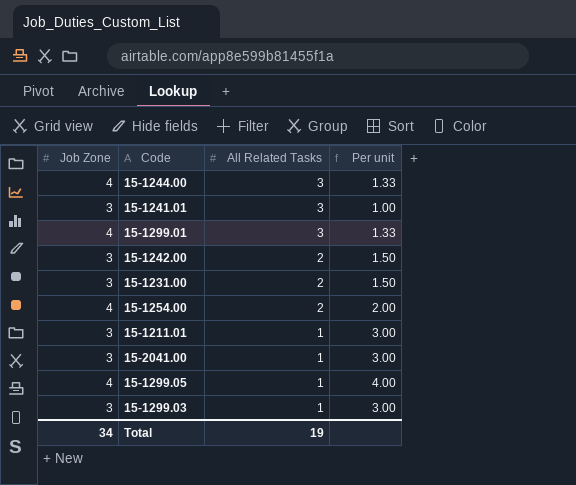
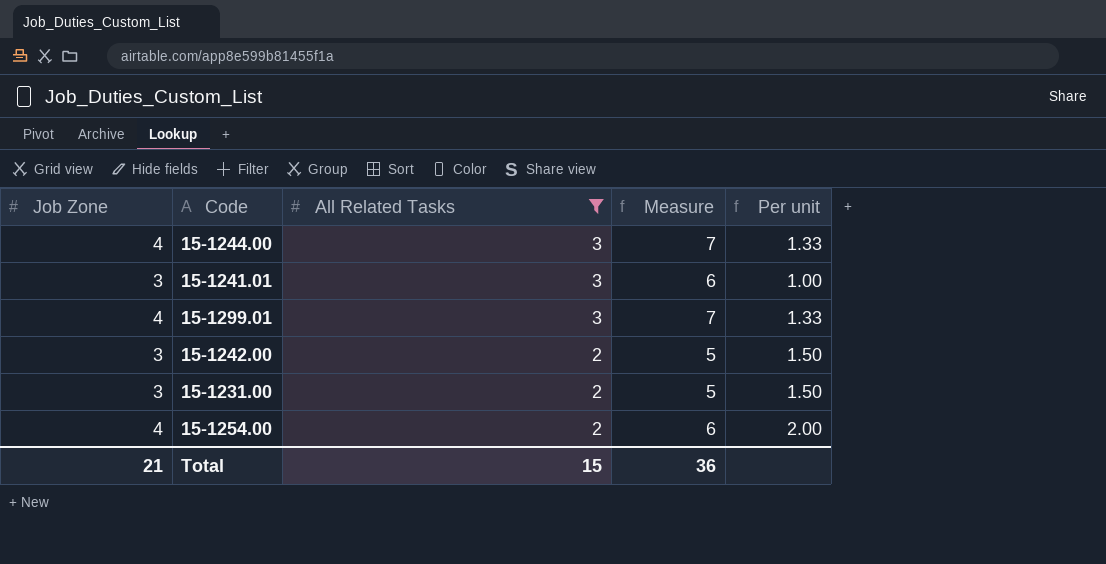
filter: none -> All Related Tasks != 1
column Measure | formula: none -> [Job Zone] + [All Related Tasks]
Total | Job Zone: 34 -> 21
Total | All Related Tasks: 19 -> 15

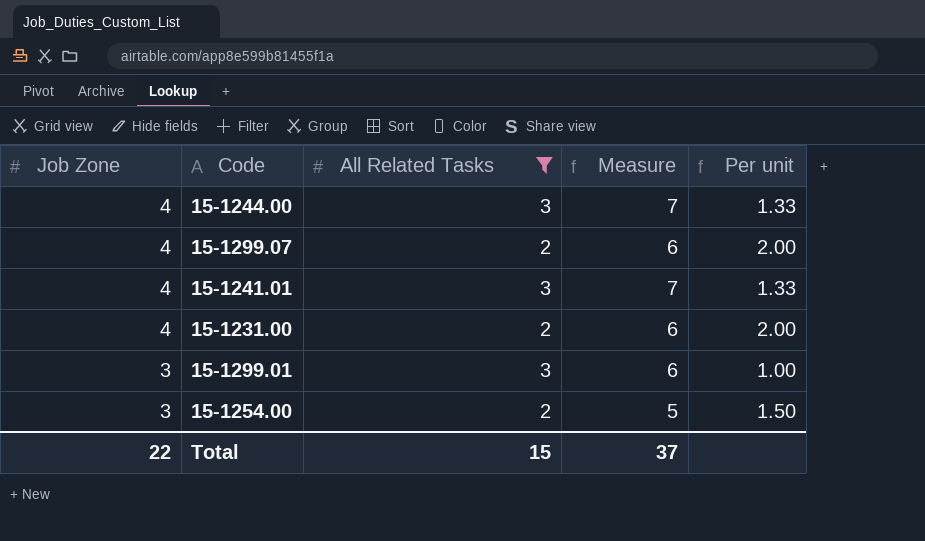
row order: All Related Tasks descending -> Job Zone descending
row 15-1242.00: 3 | 2 | 5 | 1.50 -> none
row 15-1299.07: none -> 4 | 2 | 6 | 2.00
15-1241.01 | Job Zone: 3 -> 4
15-1241.01 | Measure: 6 -> 7
15-1241.01 | Per unit: 1.00 -> 1.33
15-1231.00 | Job Zone: 3 -> 4
15-1231.00 | Measure: 5 -> 6
15-1231.00 | Per unit: 1.50 -> 2.00
15-1299.01 | Job Zone: 4 -> 3
15-1299.01 | Measure: 7 -> 6
15-1299.01 | Per unit: 1.33 -> 1.00
15-1254.00 | Job Zone: 4 -> 3
15-1254.00 | Measure: 6 -> 5
15-1254.00 | Per unit: 2.00 -> 1.50
Total | Job Zone: 21 -> 22
Total | Measure: 36 -> 37

